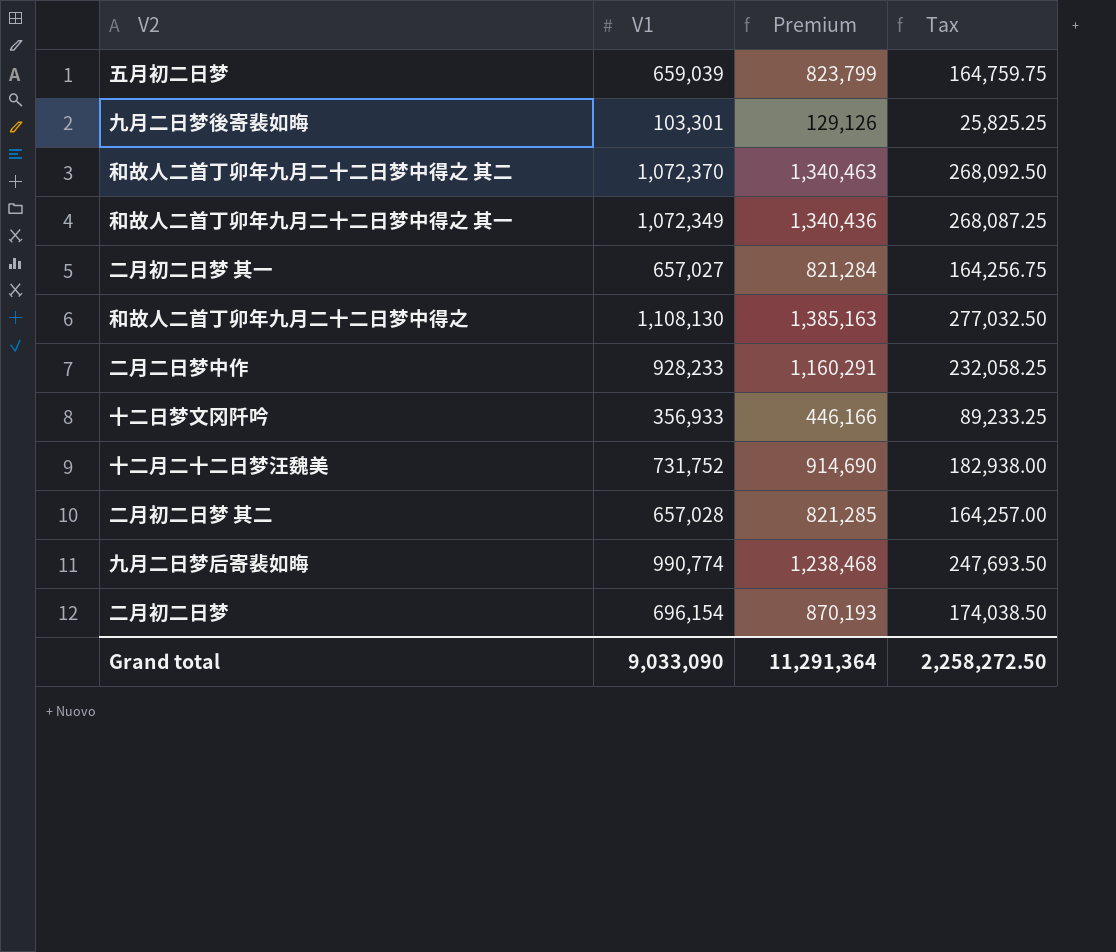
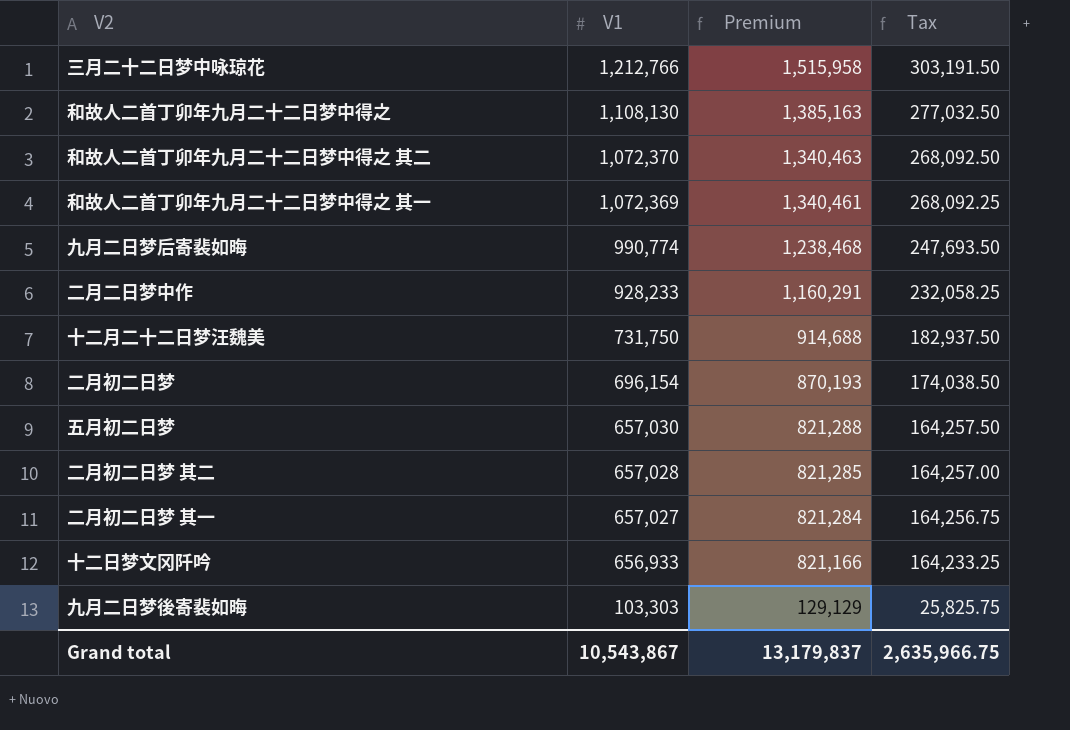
row order: none -> V1 descending
row 三月二十二日梦中咏琼花: none -> 1,212,766 | 1,515,958 | 303,191.50
和故人二首丁卯年九月二十二日梦中得之 其一 | V1: 1,072,349 -> 1,072,369
和故人二首丁卯年九月二十二日梦中得之 其一 | Premium: 1,340,436 -> 1,340,461
和故人二首丁卯年九月二十二日梦中得之 其一 | Tax: 268,087.25 -> 268,092.25
十二月二十二日梦汪魏美 | V1: 731,752 -> 731,750
十二月二十二日梦汪魏美 | Premium: 914,690 -> 914,688
十二月二十二日梦汪魏美 | Tax: 182,938.00 -> 182,937.50
五月初二日梦 | V1: 659,039 -> 657,030
五月初二日梦 | Premium: 823,799 -> 821,288
五月初二日梦 | Tax: 164,759.75 -> 164,257.50
十二日梦文冈阡吟 | V1: 356,933 -> 656,933
十二日梦文冈阡吟 | Premium: 446,166 -> 821,166
十二日梦文冈阡吟 | Tax: 89,233.25 -> 164,233.25
九月二日梦後寄裴如晦 | V1: 103,301 -> 103,303
九月二日梦後寄裴如晦 | Premium: 129,126 -> 129,129
九月二日梦後寄裴如晦 | Tax: 25,825.25 -> 25,825.75
Grand total | V1: 9,033,090 -> 10,543,867
Grand total | Premium: 11,291,364 -> 13,179,837
Grand total | Tax: 2,258,272.50 -> 2,635,966.75

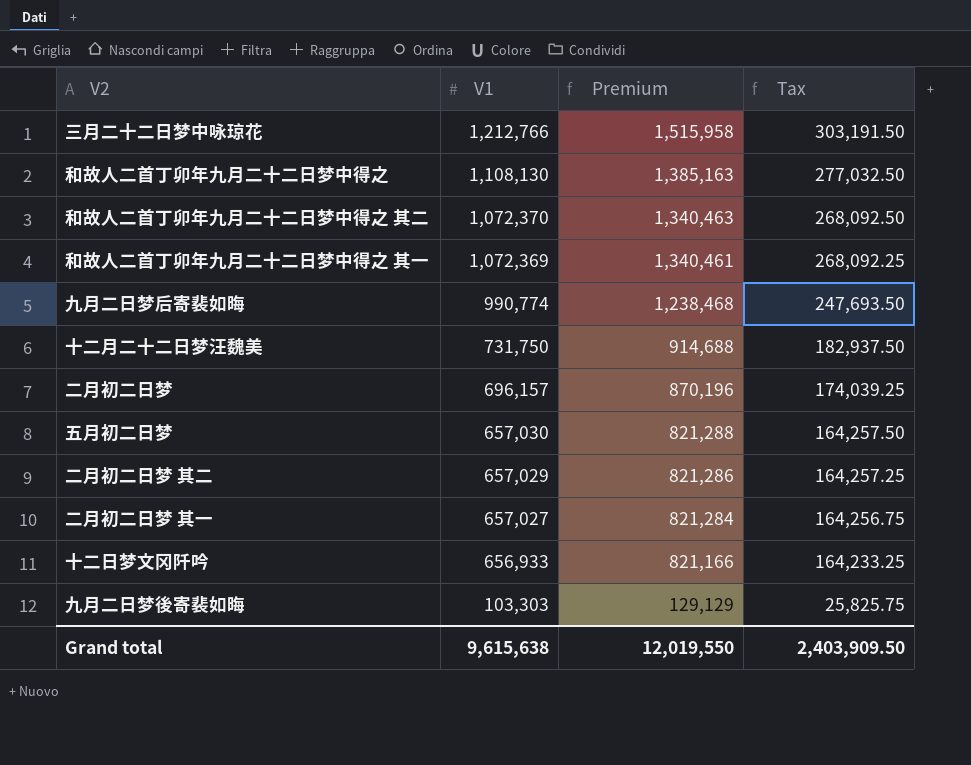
row 二月二日梦中作: 928,233 | 1,160,291 | 232,058.25 -> none
二月初二日梦 | V1: 696,154 -> 696,157
二月初二日梦 | Premium: 870,193 -> 870,196
二月初二日梦 | Tax: 174,038.50 -> 174,039.25
二月初二日梦 其二 | V1: 657,028 -> 657,029
二月初二日梦 其二 | Premium: 821,285 -> 821,286
二月初二日梦 其二 | Tax: 164,257.00 -> 164,257.25
Grand total | V1: 10,543,867 -> 9,615,638
Grand total | Premium: 13,179,837 -> 12,019,550
Grand total | Tax: 2,635,966.75 -> 2,403,909.50

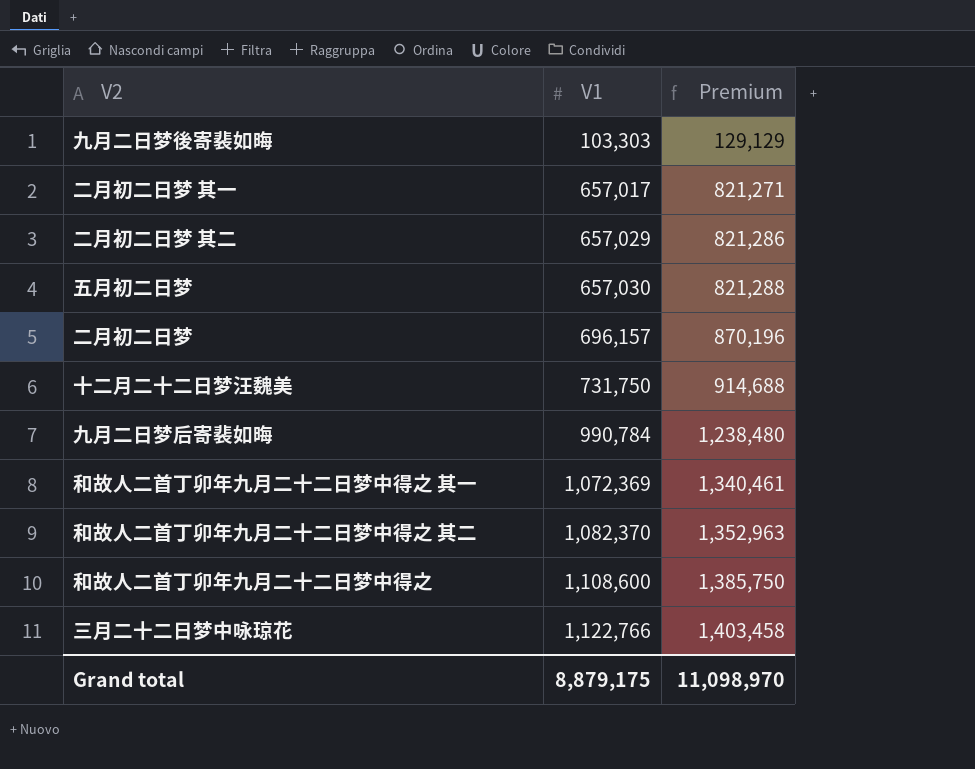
row order: V1 descending -> V1 ascending
column Tax | formula: [V1] * 0.25 -> none
row 十二日梦文冈阡吟: 656,933 | 821,166 | 164,233.25 -> none
二月初二日梦 其一 | V1: 657,027 -> 657,017
二月初二日梦 其一 | Premium: 821,284 -> 821,271
九月二日梦后寄裴如晦 | V1: 990,774 -> 990,784
九月二日梦后寄裴如晦 | Premium: 1,238,468 -> 1,238,480
和故人二首丁卯年九月二十二日梦中得之 其二 | V1: 1,072,370 -> 1,082,370
和故人二首丁卯年九月二十二日梦中得之 其二 | Premium: 1,340,463 -> 1,352,963
和故人二首丁卯年九月二十二日梦中得之 | V1: 1,108,130 -> 1,108,600
和故人二首丁卯年九月二十二日梦中得之 | Premium: 1,385,163 -> 1,385,750
三月二十二日梦中咏琼花 | V1: 1,212,766 -> 1,122,766
三月二十二日梦中咏琼花 | Premium: 1,515,958 -> 1,403,458
Grand total | V1: 9,615,638 -> 8,879,175
Grand total | Premium: 12,019,550 -> 11,098,970

